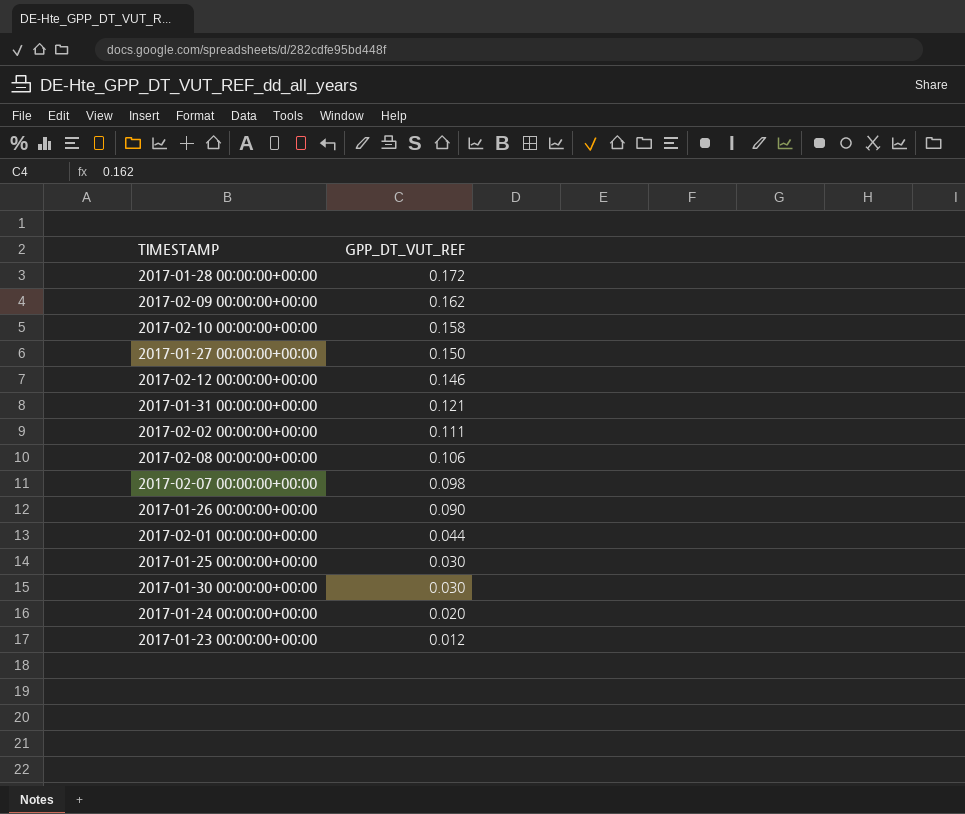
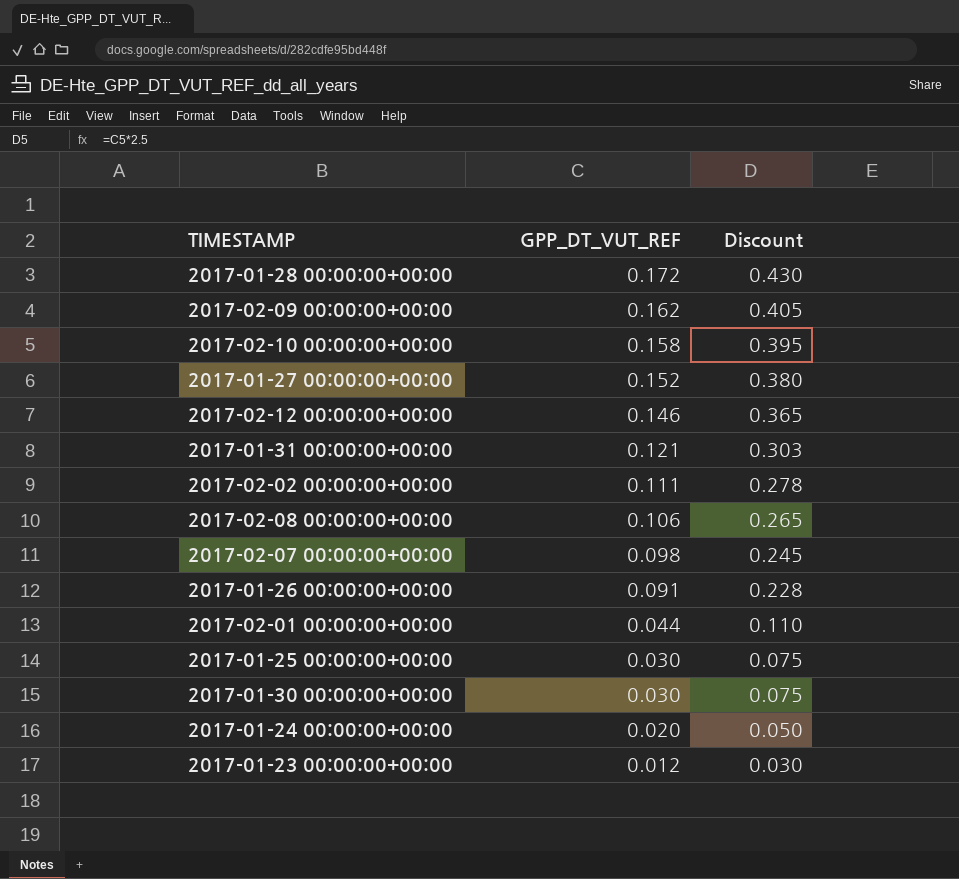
column Discount | formula: none -> [GPP_DT_VUT_REF] * 2.5
2017-01-27 00:00:00+00:00 | GPP_DT_VUT_REF: 0.150 -> 0.152
2017-01-26 00:00:00+00:00 | GPP_DT_VUT_REF: 0.090 -> 0.091

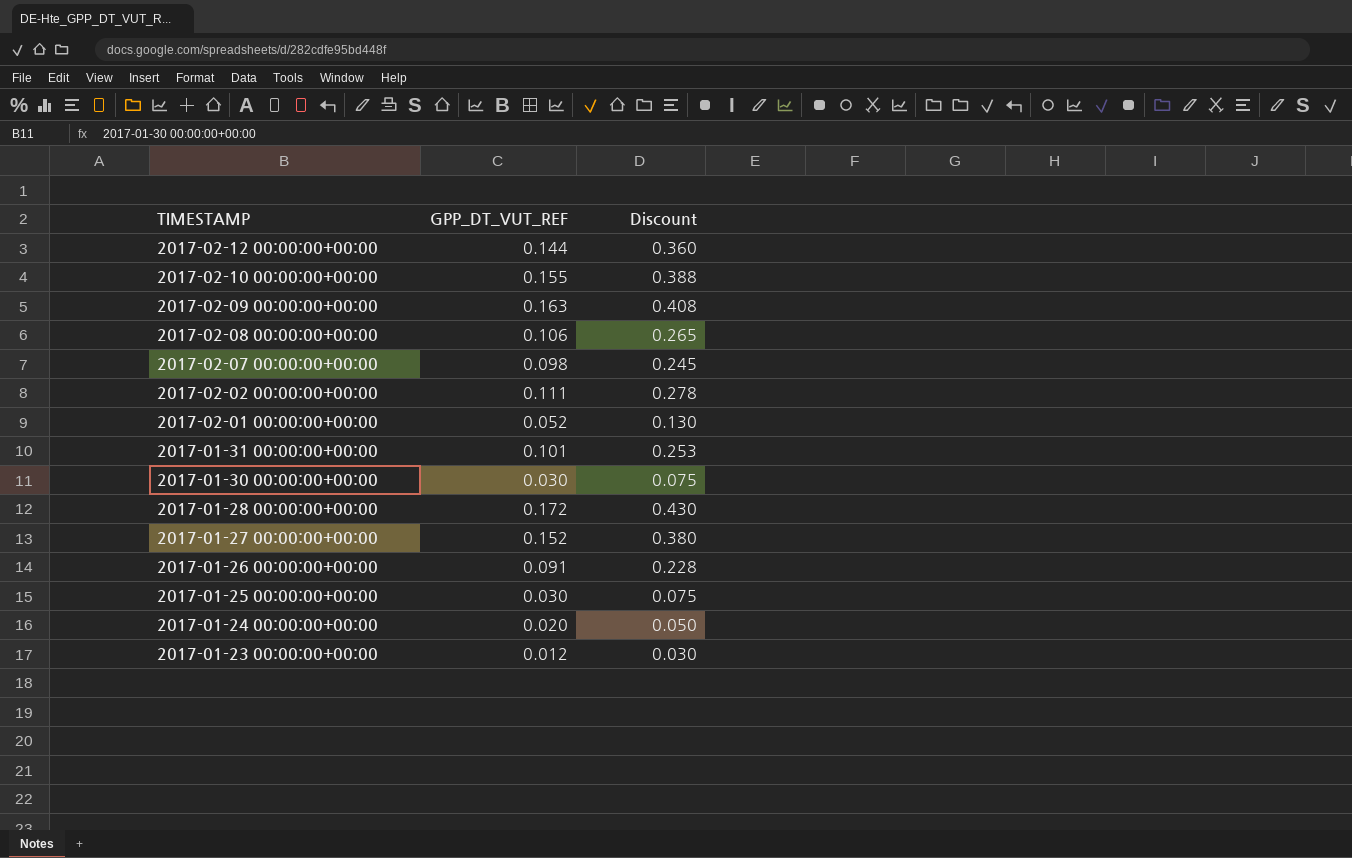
row order: GPP_DT_VUT_REF descending -> TIMESTAMP descending
2017-02-12 00:00:00+00:00 | GPP_DT_VUT_REF: 0.146 -> 0.144
2017-02-12 00:00:00+00:00 | Discount: 0.365 -> 0.360
2017-02-10 00:00:00+00:00 | GPP_DT_VUT_REF: 0.158 -> 0.155
2017-02-10 00:00:00+00:00 | Discount: 0.395 -> 0.388
2017-02-09 00:00:00+00:00 | GPP_DT_VUT_REF: 0.162 -> 0.163
2017-02-09 00:00:00+00:00 | Discount: 0.405 -> 0.408
2017-02-01 00:00:00+00:00 | GPP_DT_VUT_REF: 0.044 -> 0.052
2017-02-01 00:00:00+00:00 | Discount: 0.110 -> 0.130
2017-01-31 00:00:00+00:00 | GPP_DT_VUT_REF: 0.121 -> 0.101
2017-01-31 00:00:00+00:00 | Discount: 0.303 -> 0.253

